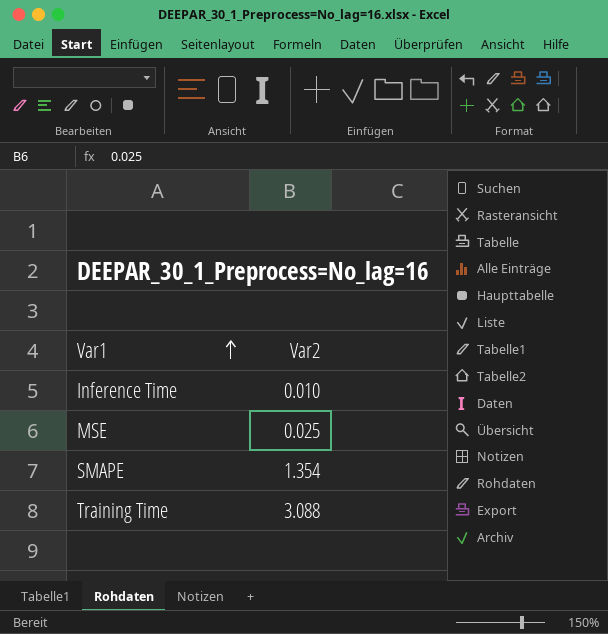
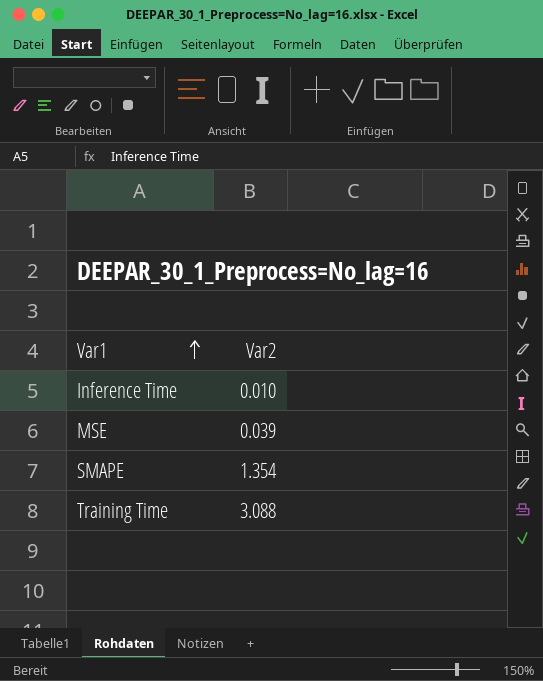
MSE | Var2: 0.025 -> 0.039

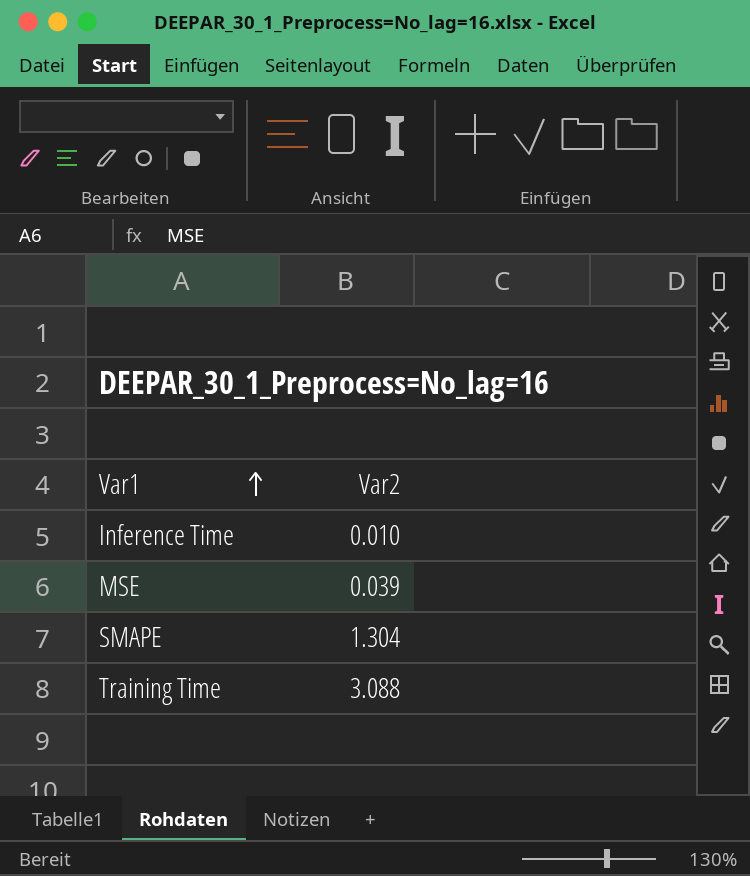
SMAPE | Var2: 1.354 -> 1.304

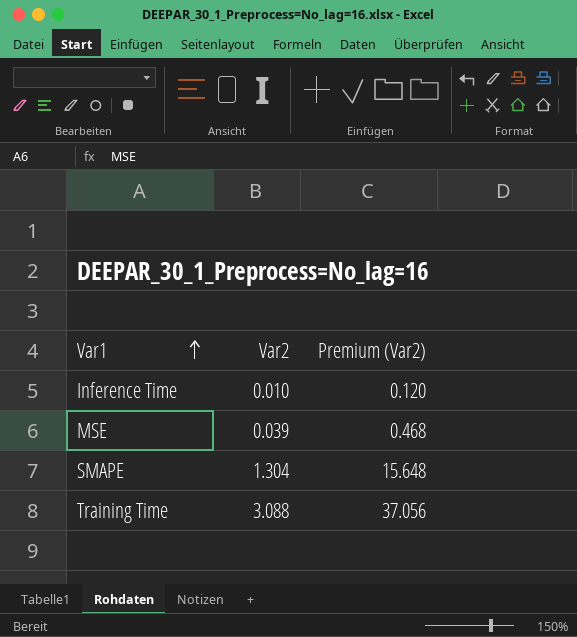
column Premium (Var2) | formula: none -> [Var2] * 12

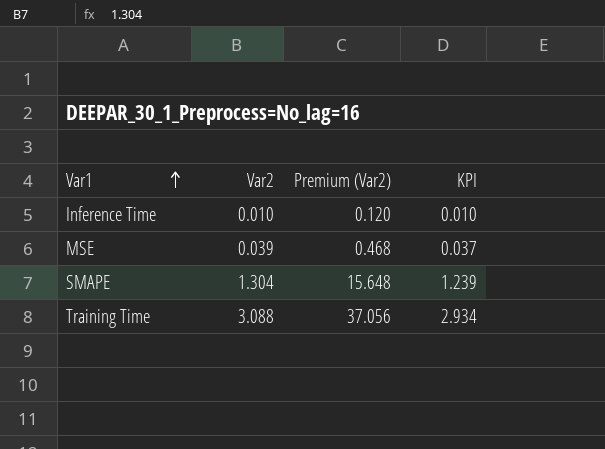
column KPI | formula: none -> [Var2] * 0.95

